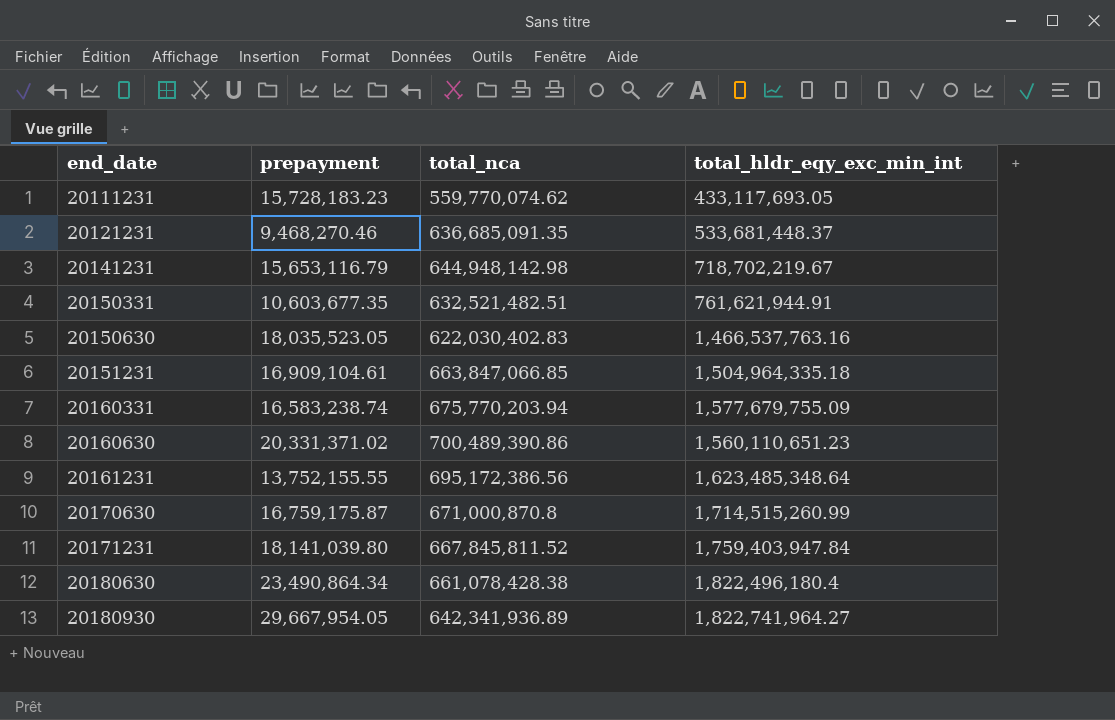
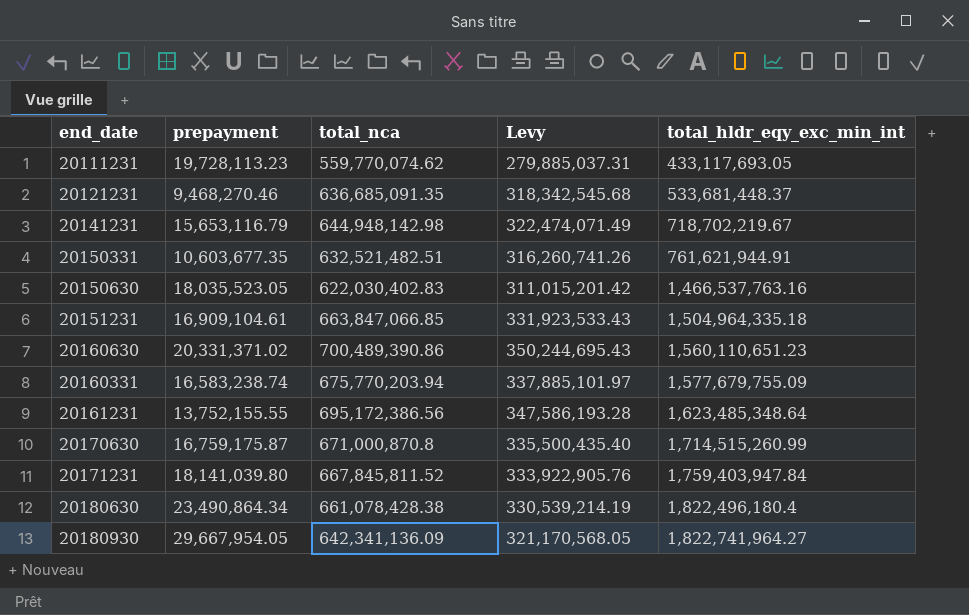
row order: end_date ascending -> total_hldr_eqy_exc_min_int ascending
column Levy | formula: none -> [total_nca] * 0.5
20111231 | prepayment: 15,728,183.23 -> 19,728,113.23
20180930 | total_nca: 642,341,936.89 -> 642,341,136.09

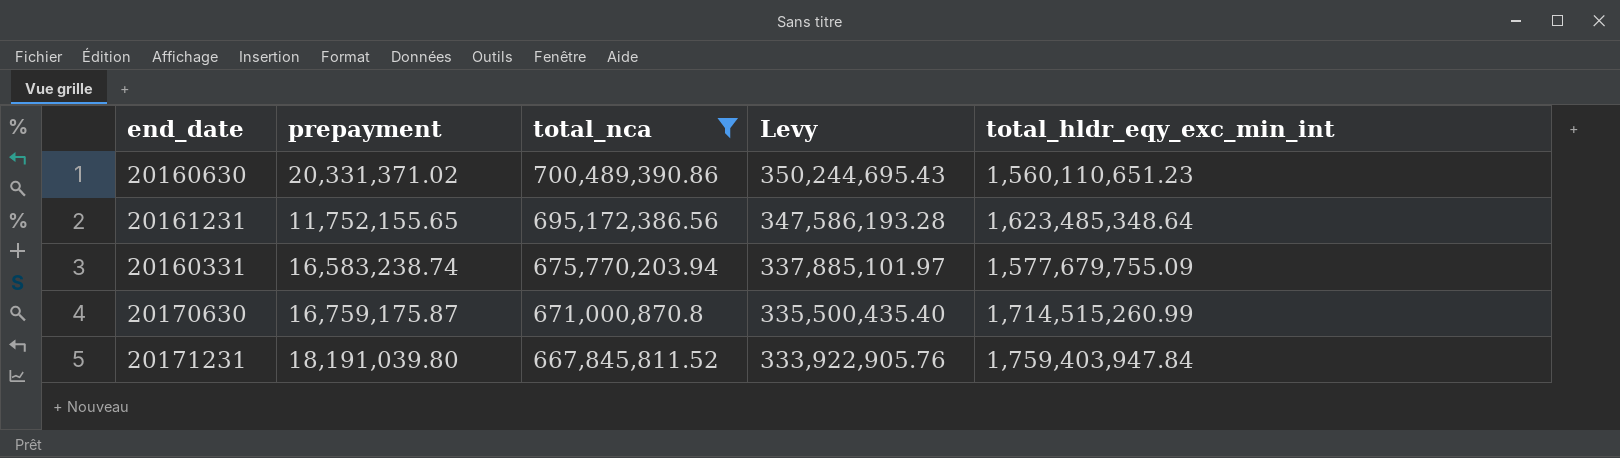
filter: none -> total_nca >= 667,845,811.52
row order: total_hldr_eqy_exc_min_int ascending -> total_nca descending
20161231 | prepayment: 13,752,155.55 -> 11,752,155.65
20171231 | prepayment: 18,141,039.80 -> 18,191,039.80

